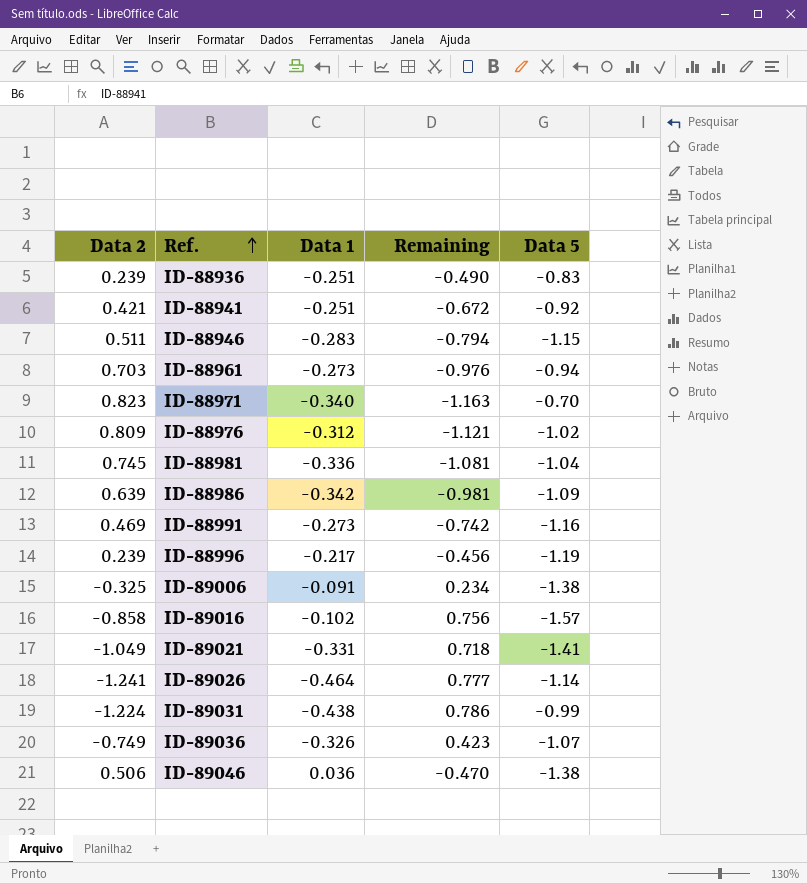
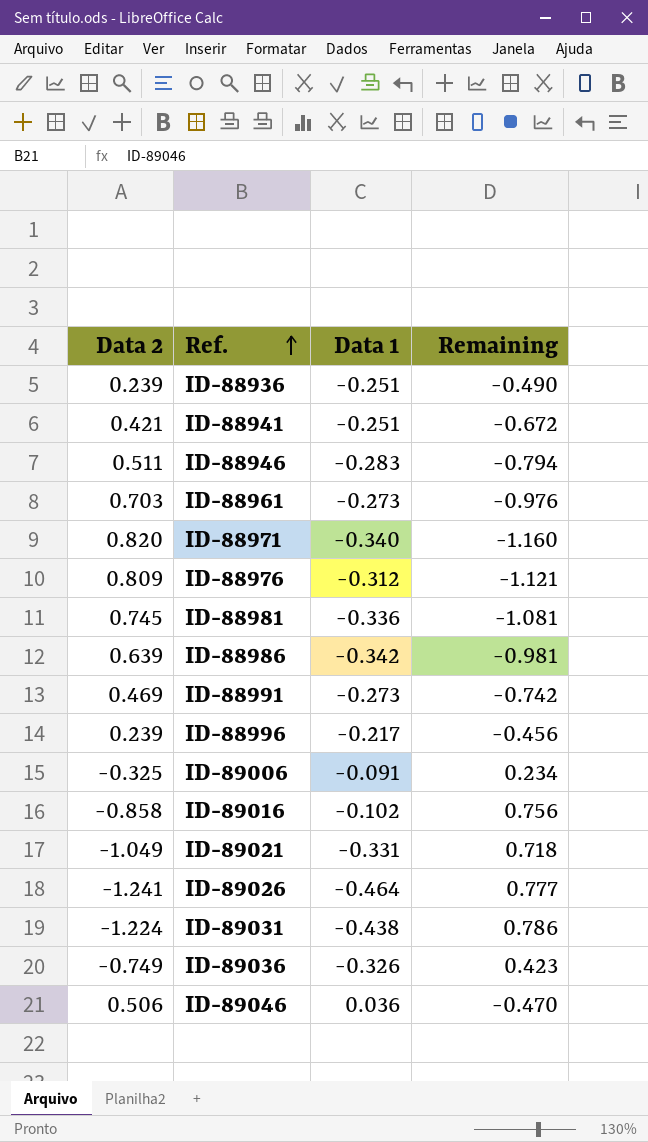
column Data 5 | position: 5 -> none
ID-88971 | Data 2: 0.823 -> 0.820
ID-88971 | Remaining: -1.163 -> -1.160

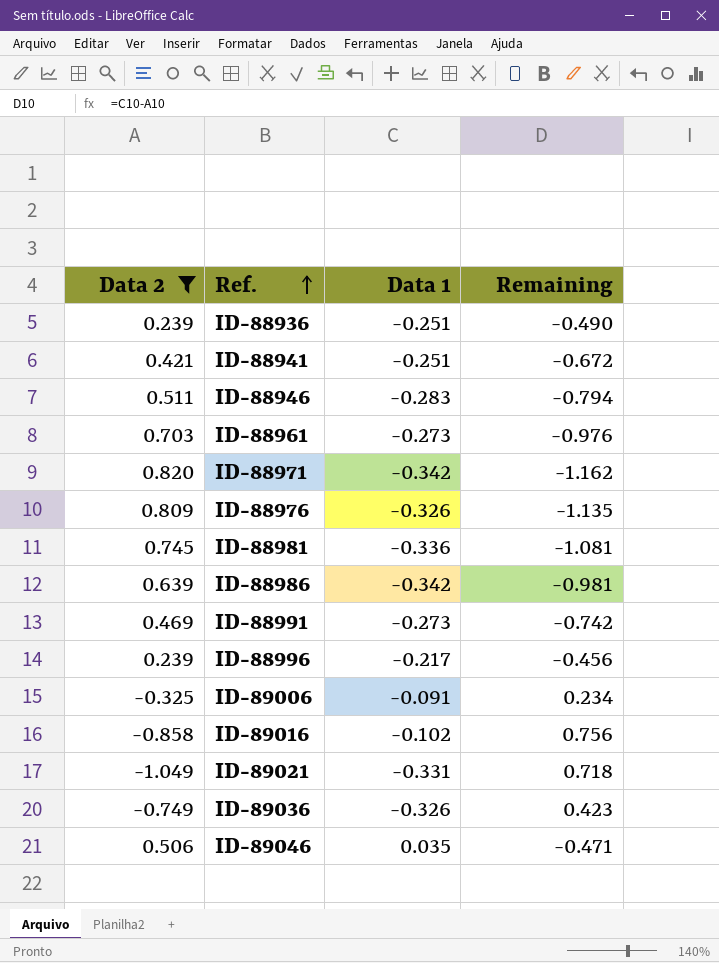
filter: none -> Data 2 >= -1.049
ID-88971 | Data 1: -0.340 -> -0.342
ID-88971 | Remaining: -1.160 -> -1.162
ID-88976 | Data 1: -0.312 -> -0.326
ID-88976 | Remaining: -1.121 -> -1.135
ID-89046 | Data 1: 0.036 -> 0.035
ID-89046 | Remaining: -0.470 -> -0.471

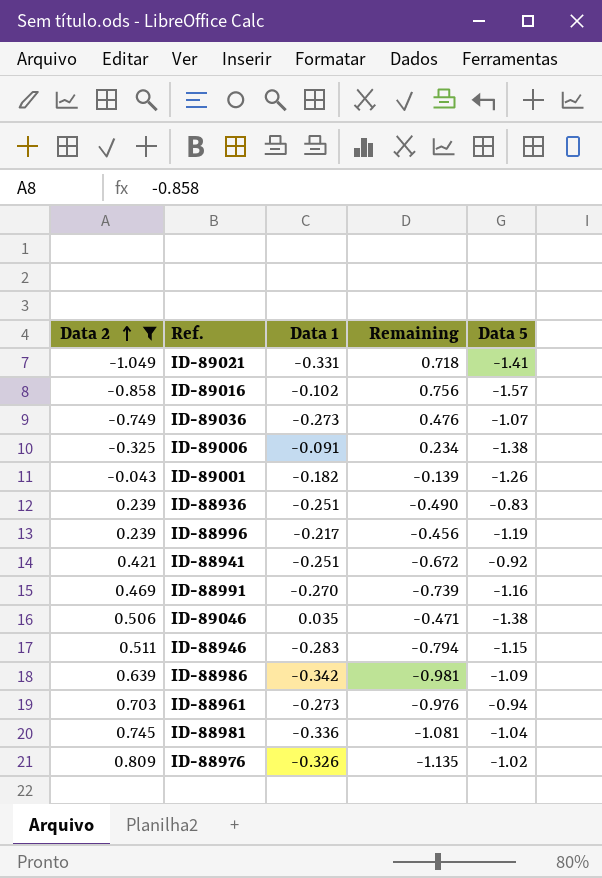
row order: Ref. ascending -> Data 2 ascending
column Data 5 | position: none -> 5
row ID-88971: 0.820 | -0.342 | -1.162 -> none
ID-89036 | Data 1: -0.326 -> -0.273
ID-89036 | Remaining: 0.423 -> 0.476
row ID-89001: none -> -0.043 | -0.182 | -0.139 | -1.26
ID-88991 | Data 1: -0.273 -> -0.270
ID-88991 | Remaining: -0.742 -> -0.739

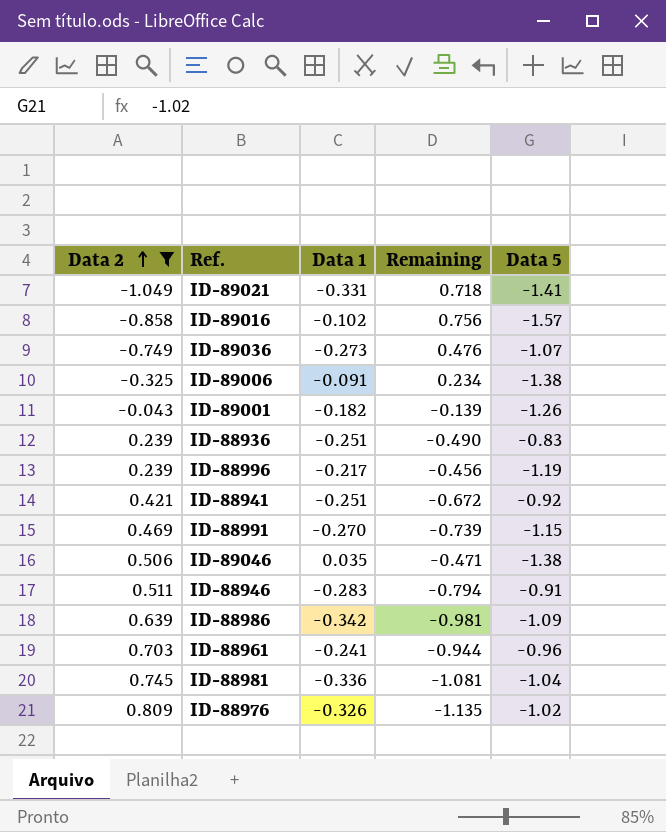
ID-88991 | Data 5: -1.16 -> -1.15
ID-88946 | Data 5: -1.15 -> -0.91
ID-88961 | Data 1: -0.273 -> -0.241
ID-88961 | Remaining: -0.976 -> -0.944
ID-88961 | Data 5: -0.94 -> -0.96

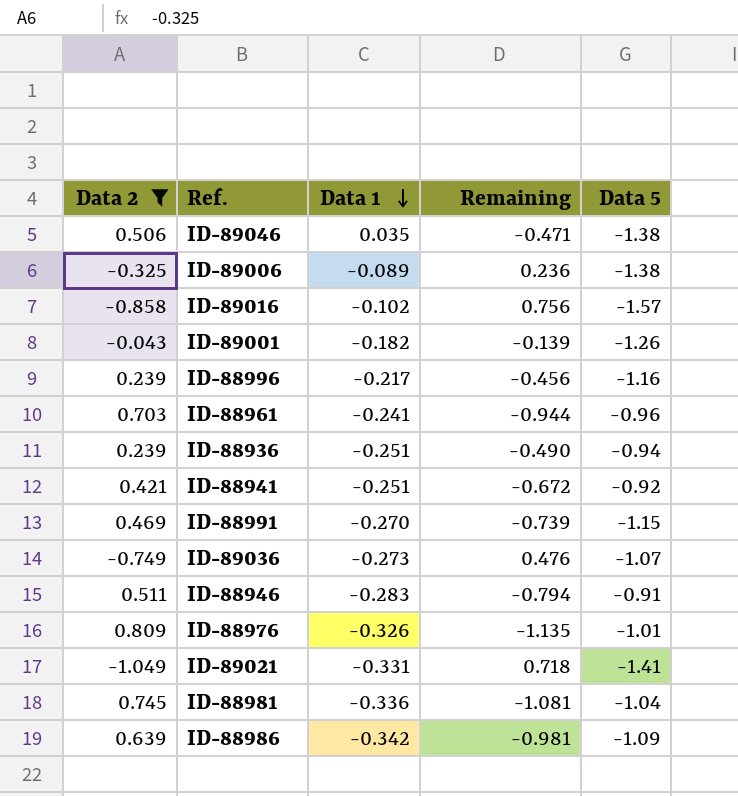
row order: Data 2 ascending -> Data 1 descending
ID-89006 | Data 1: -0.091 -> -0.089
ID-89006 | Remaining: 0.234 -> 0.236
ID-88996 | Data 5: -1.19 -> -1.16
ID-88936 | Data 5: -0.83 -> -0.94
ID-88976 | Data 5: -1.02 -> -1.01

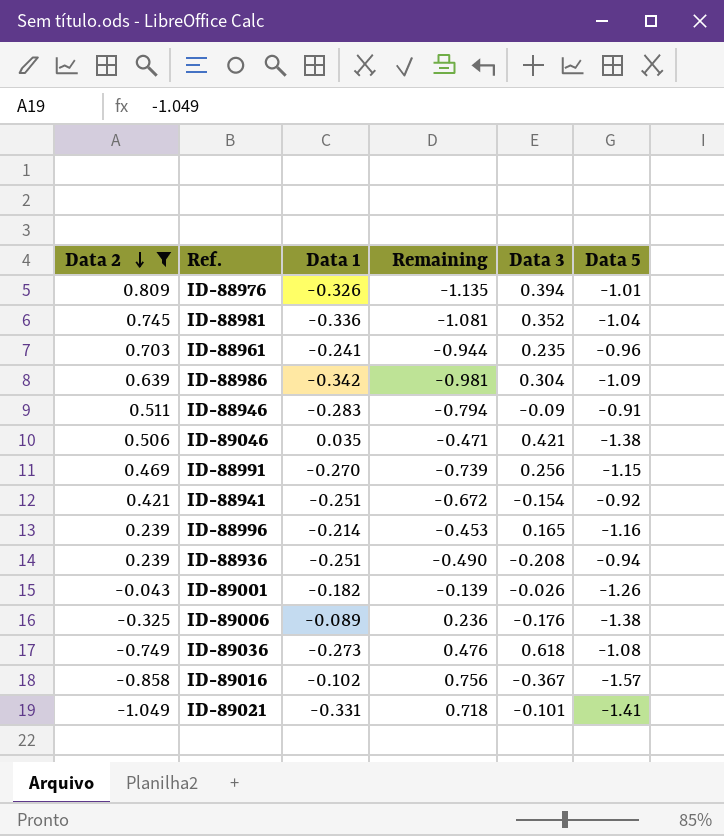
row order: Data 1 descending -> Data 2 descending
column Data 3 | position: none -> 5
ID-88996 | Data 1: -0.217 -> -0.214
ID-88996 | Remaining: -0.456 -> -0.453
ID-89036 | Data 5: -1.07 -> -1.08

